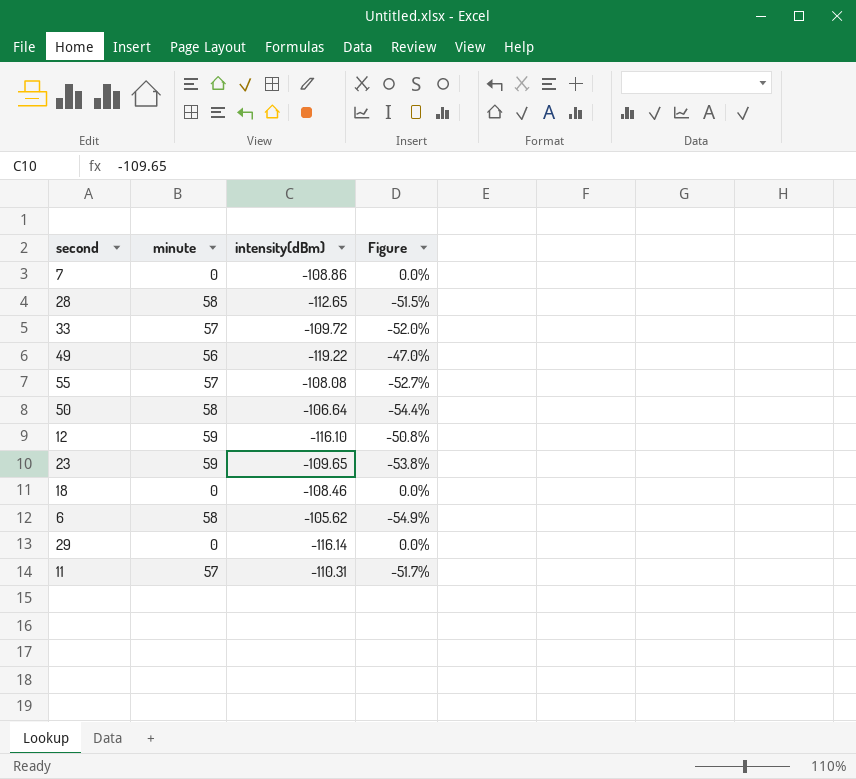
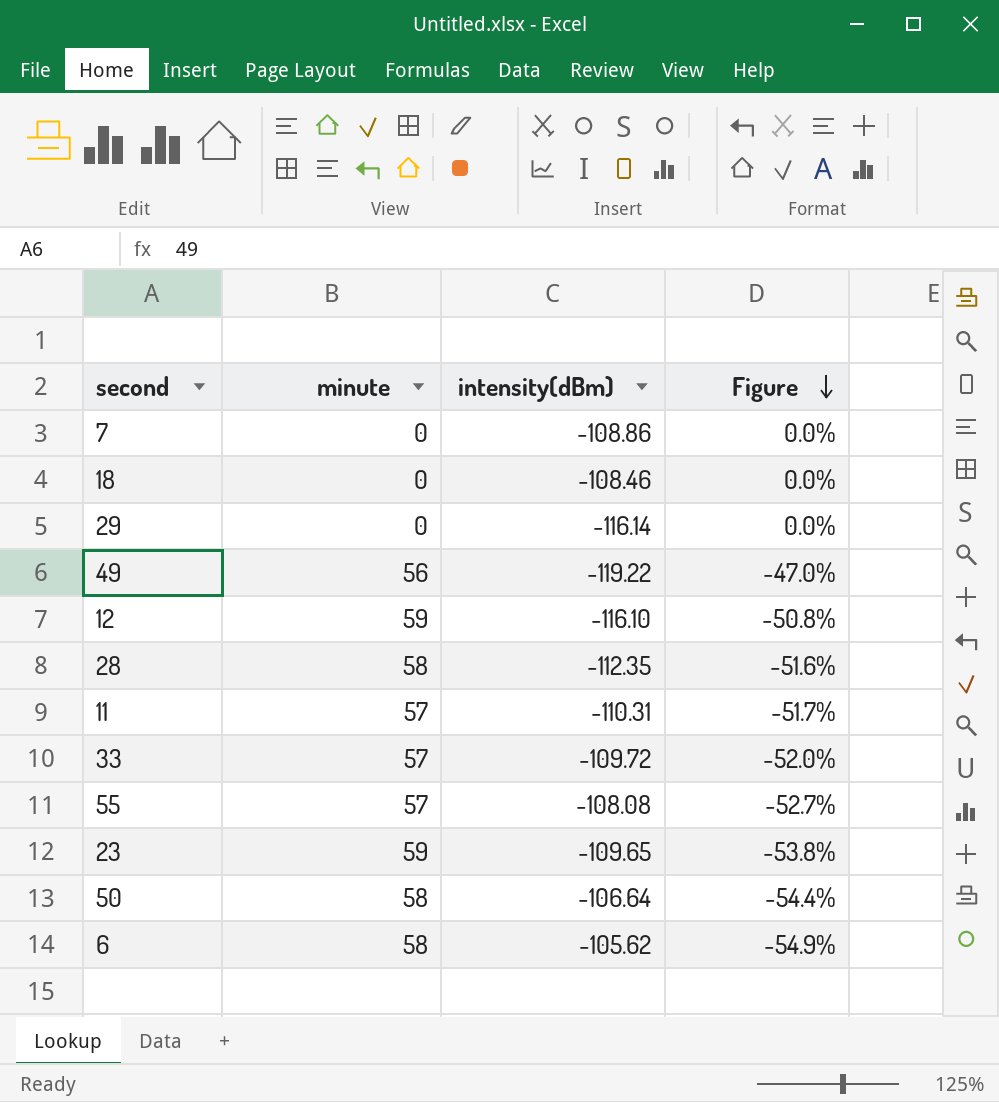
row order: none -> Figure descending
28 | intensity(dBm): -112.65 -> -112.35
28 | Figure: -51.5% -> -51.6%

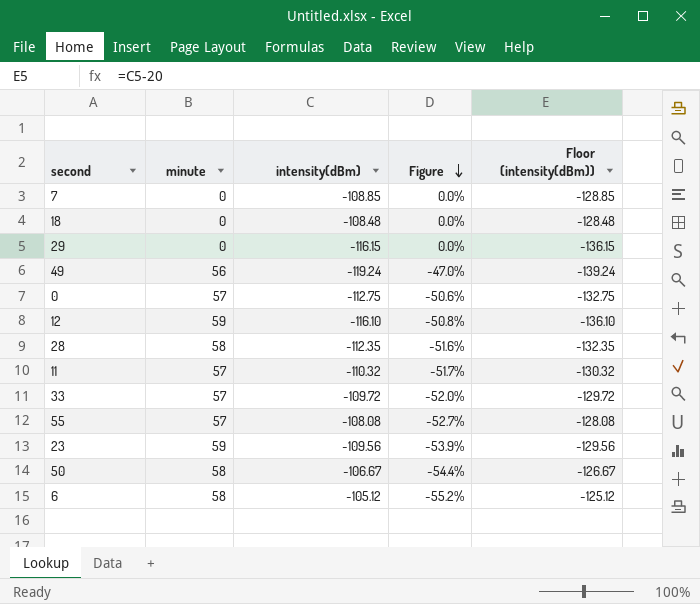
column Floor (intensity(dBm)) | formula: none -> [intensity(dBm)] - 20
7 | intensity(dBm): -108.86 -> -108.85
18 | intensity(dBm): -108.46 -> -108.48
29 | intensity(dBm): -116.14 -> -116.15
49 | intensity(dBm): -119.22 -> -119.24
row 0: none -> 57 | -112.75 | -50.6% | -132.75
11 | intensity(dBm): -110.31 -> -110.32
23 | intensity(dBm): -109.65 -> -109.56
23 | Figure: -53.8% -> -53.9%
50 | intensity(dBm): -106.64 -> -106.67
6 | intensity(dBm): -105.62 -> -105.12
6 | Figure: -54.9% -> -55.2%

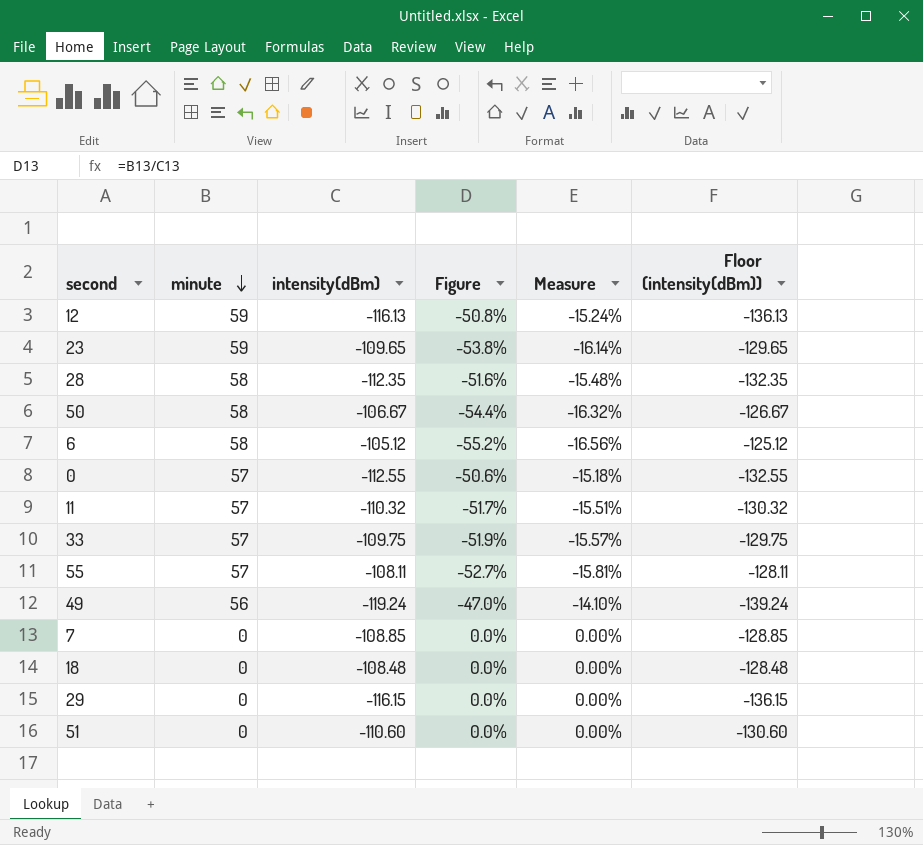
row order: Figure descending -> minute descending
column Measure | formula: none -> [Figure] * 0.3
12 | intensity(dBm): -116.10 -> -116.13
12 | Floor (intensity(dBm)): -136.10 -> -136.13
23 | intensity(dBm): -109.56 -> -109.65
23 | Figure: -53.9% -> -53.8%
23 | Floor (intensity(dBm)): -129.56 -> -129.65
0 | intensity(dBm): -112.75 -> -112.55
0 | Floor (intensity(dBm)): -132.75 -> -132.55
33 | intensity(dBm): -109.72 -> -109.75
33 | Figure: -52.0% -> -51.9%
33 | Floor (intensity(dBm)): -129.72 -> -129.75
55 | intensity(dBm): -108.08 -> -108.11
55 | Floor (intensity(dBm)): -128.08 -> -128.11
row 51: none -> 0 | -110.60 | 0.0% | 0.00% | -130.60

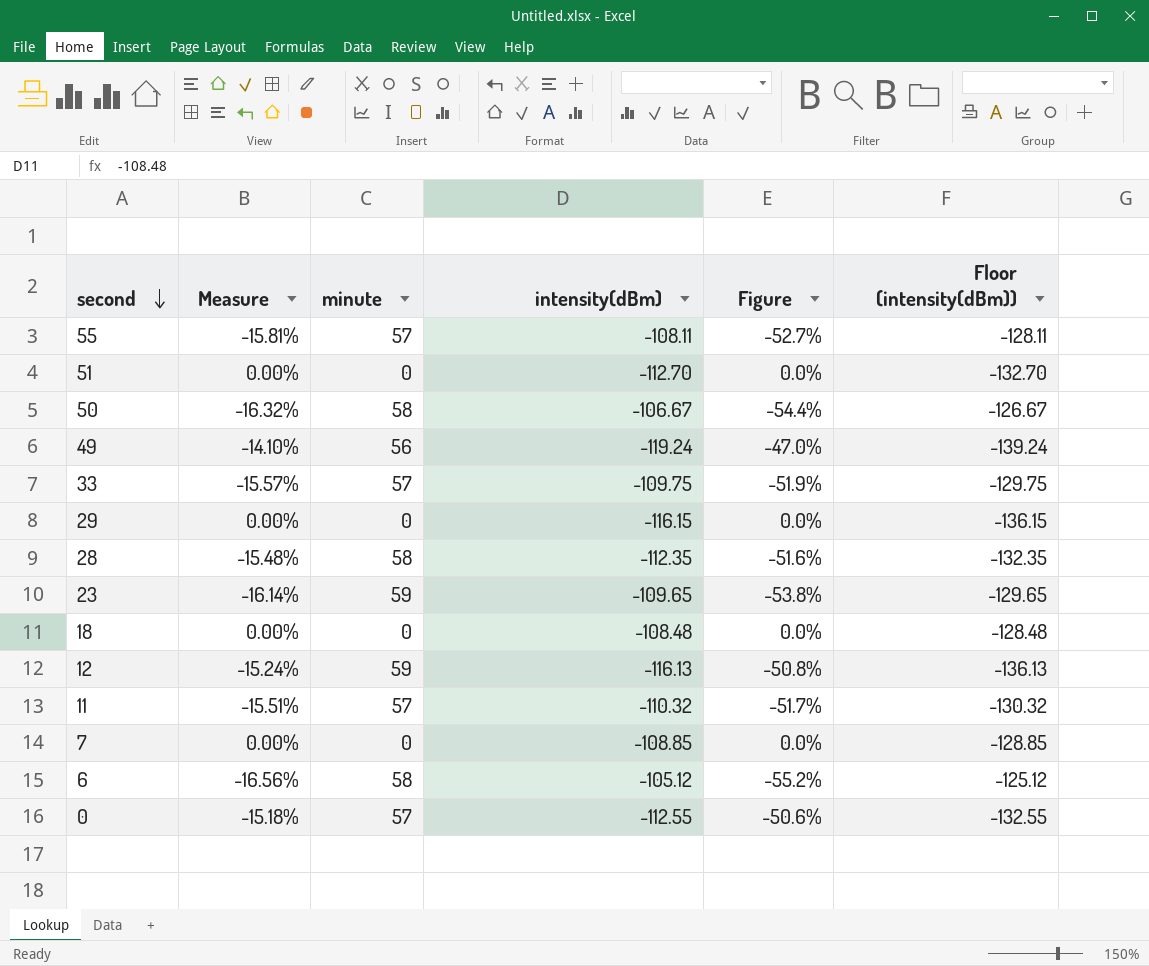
row order: minute descending -> second descending
column Measure | position: 5 -> 2
51 | intensity(dBm): -110.60 -> -112.70
51 | Floor (intensity(dBm)): -130.60 -> -132.70

